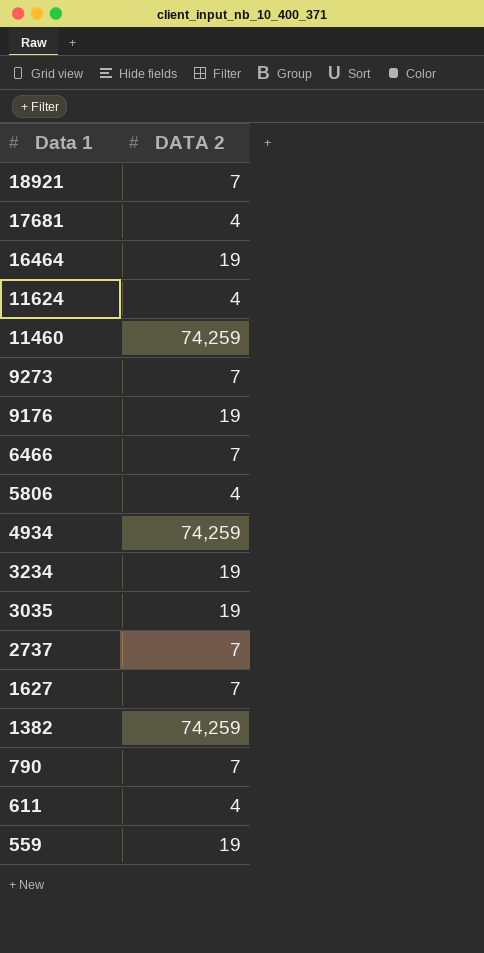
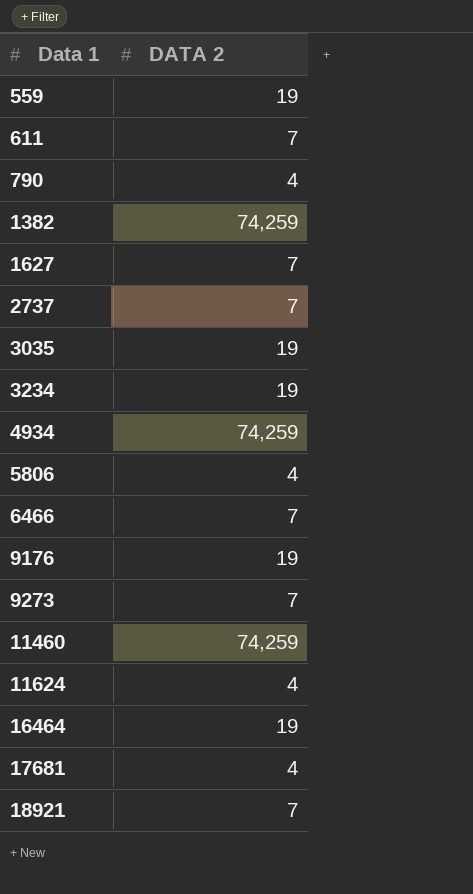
row order: Data 1 descending -> Data 1 ascending
611 | DATA 2: 4 -> 7
790 | DATA 2: 7 -> 4

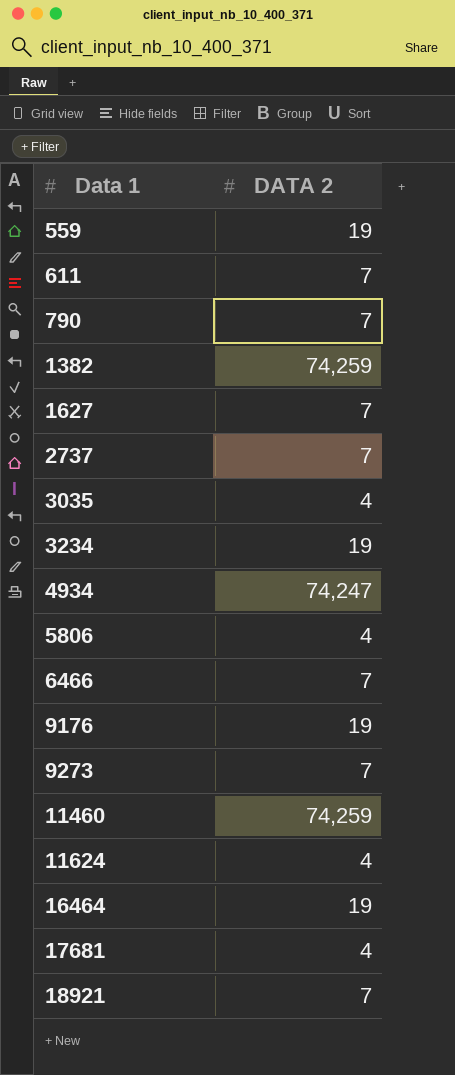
790 | DATA 2: 4 -> 7
3035 | DATA 2: 19 -> 4
4934 | DATA 2: 74,259 -> 74,247

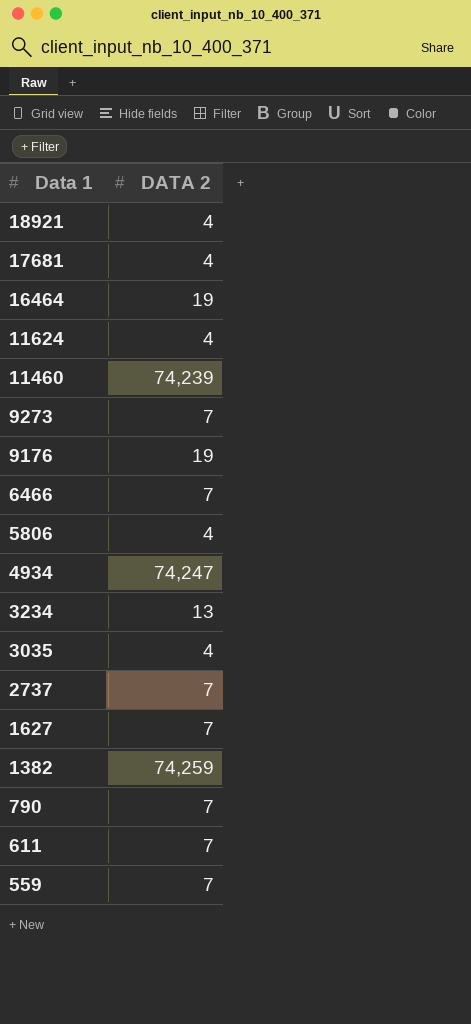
row order: Data 1 ascending -> Data 1 descending
18921 | DATA 2: 7 -> 4
11460 | DATA 2: 74,259 -> 74,239
3234 | DATA 2: 19 -> 13
559 | DATA 2: 19 -> 7

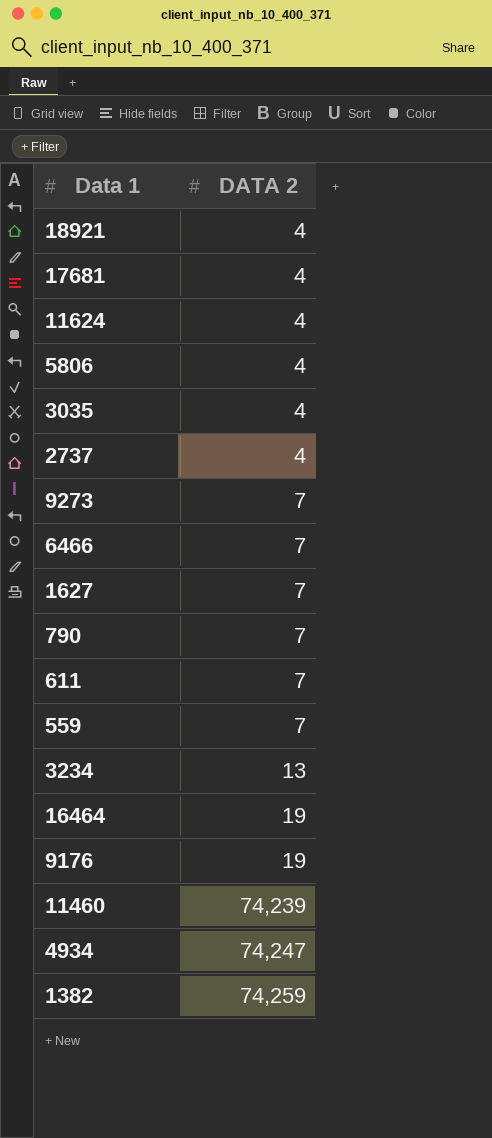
row order: Data 1 descending -> DATA 2 ascending
2737 | DATA 2: 7 -> 4

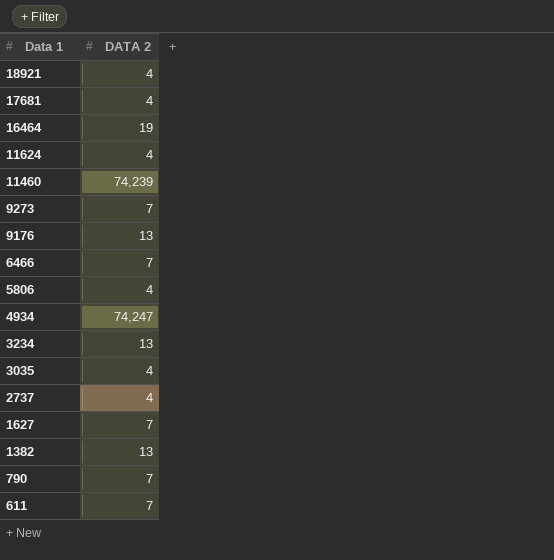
row order: DATA 2 ascending -> Data 1 descending
row 559: 7 -> none
9176 | DATA 2: 19 -> 13
1382 | DATA 2: 74,259 -> 13

